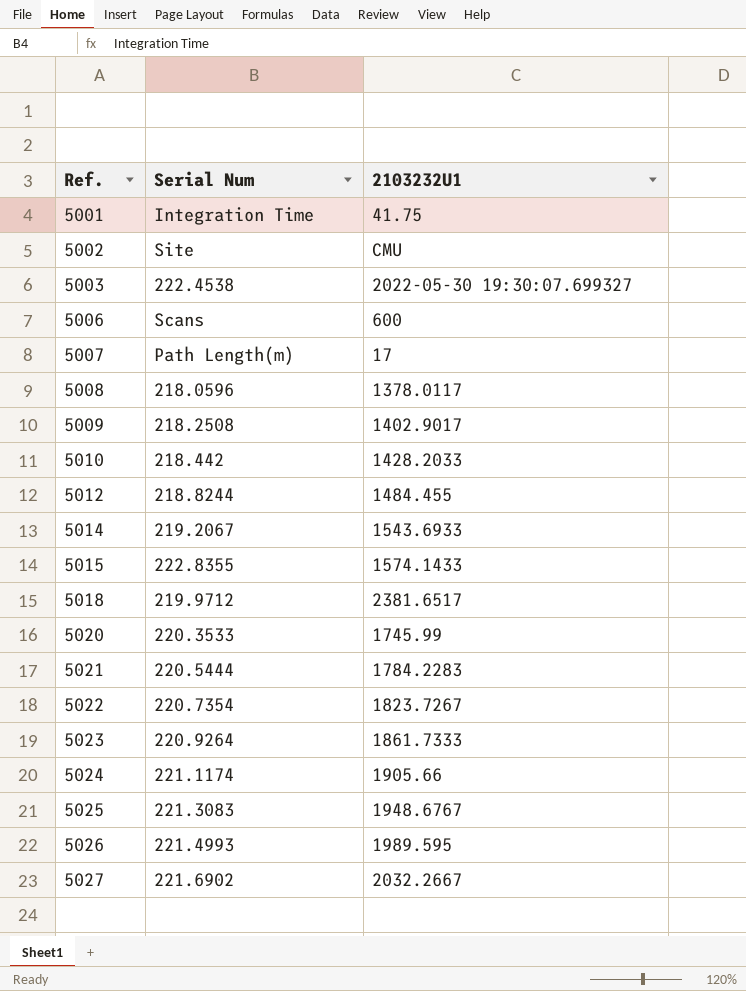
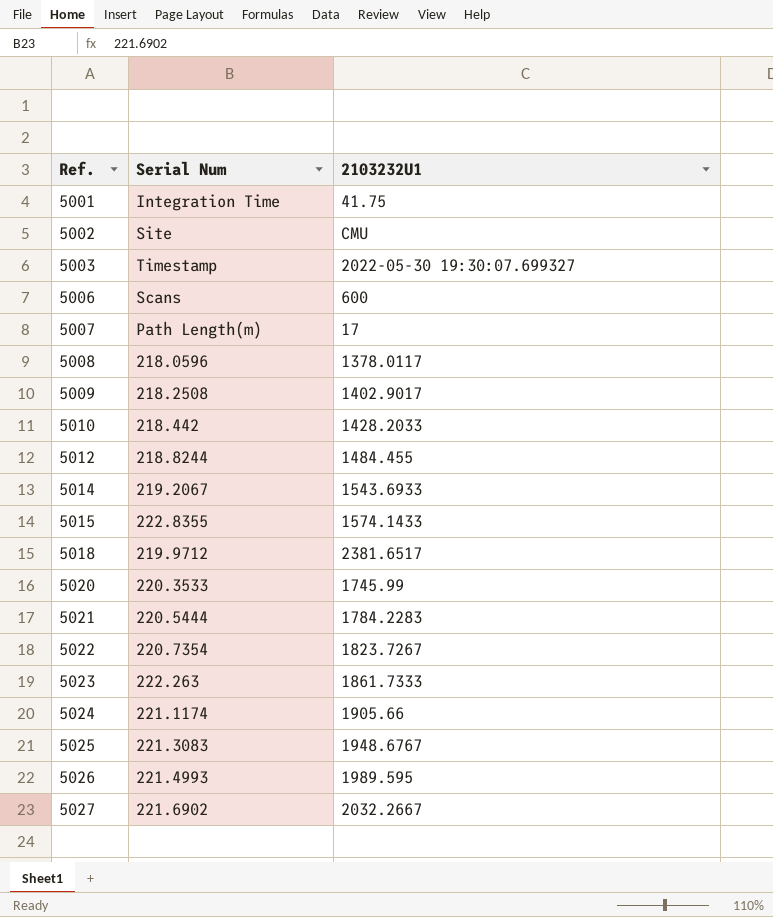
5003 | Serial Num: 222.4538 -> Timestamp
5023 | Serial Num: 220.9264 -> 222.263

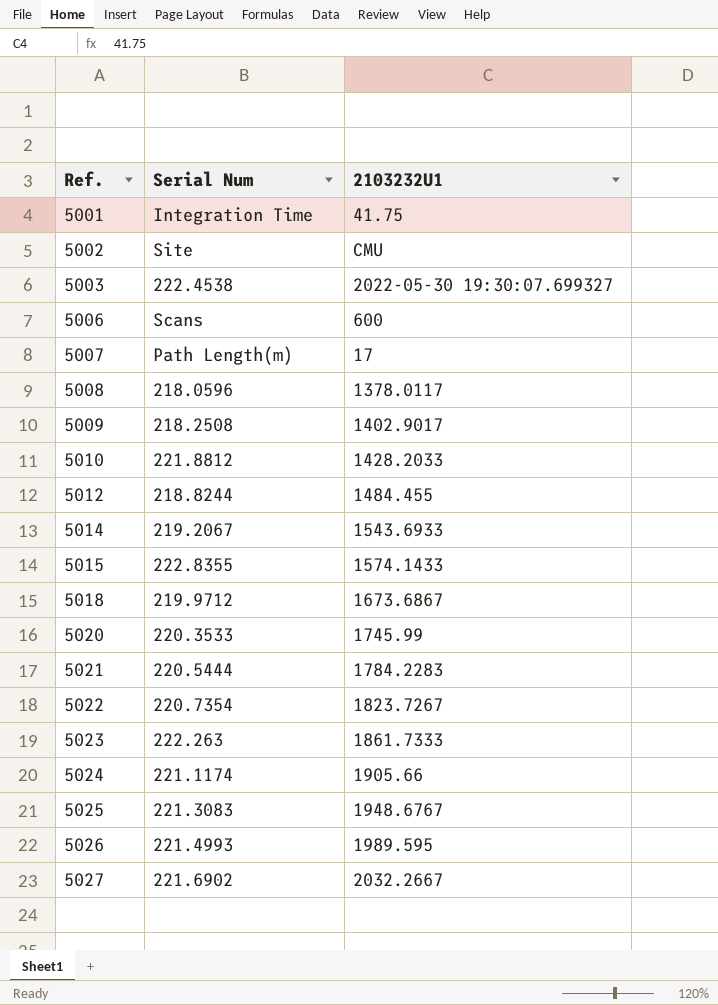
5003 | Serial Num: Timestamp -> 222.4538
5010 | Serial Num: 218.442 -> 221.8812
5018 | 2103232U1: 2381.6517 -> 1673.6867

